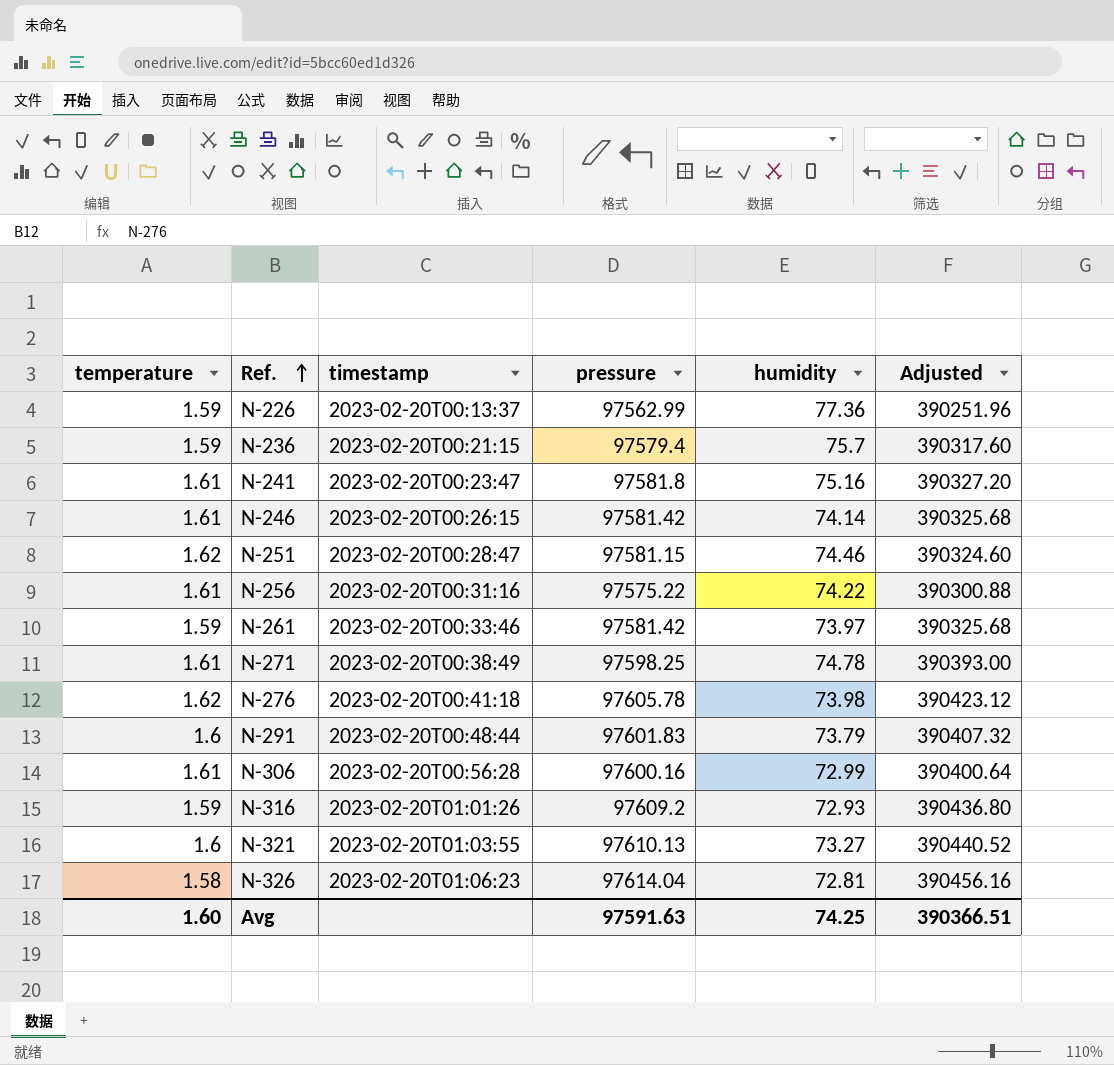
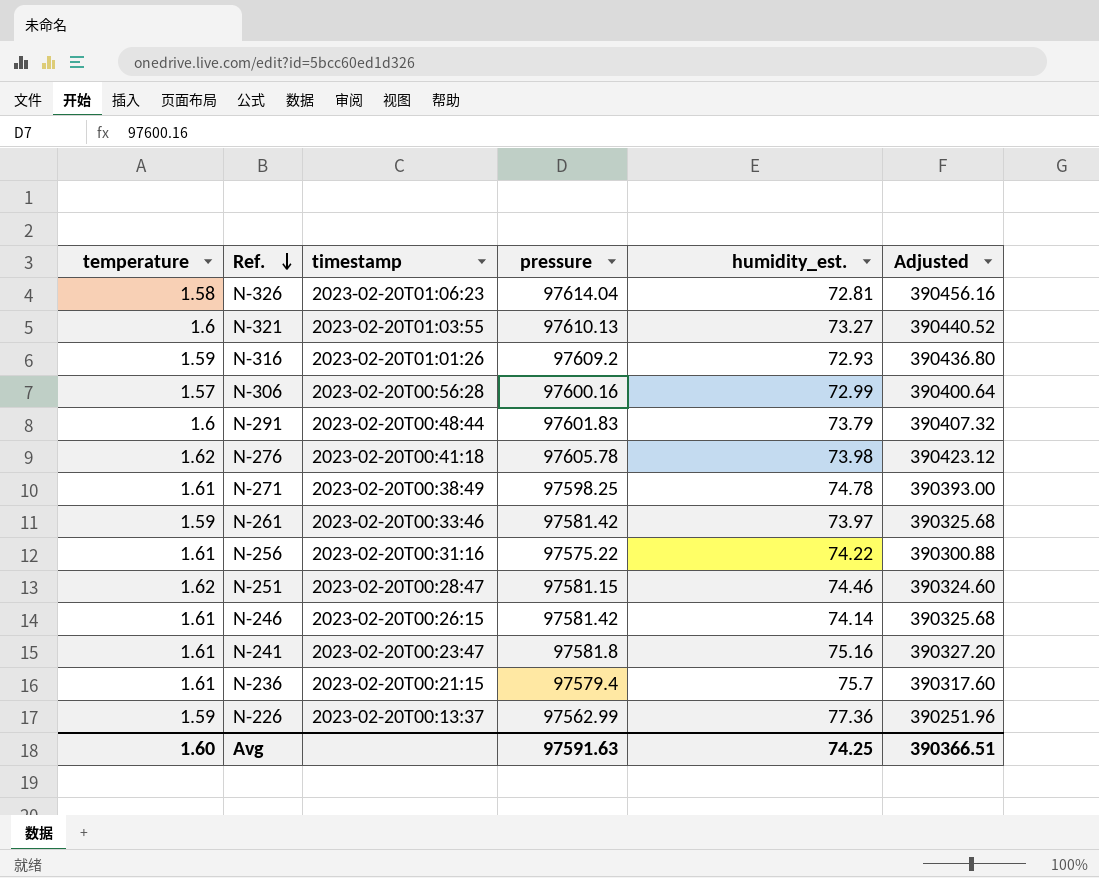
row order: Ref. ascending -> Ref. descending
column name: humidity -> humidity_est.
N-306 | temperature: 1.61 -> 1.57
N-236 | temperature: 1.59 -> 1.61

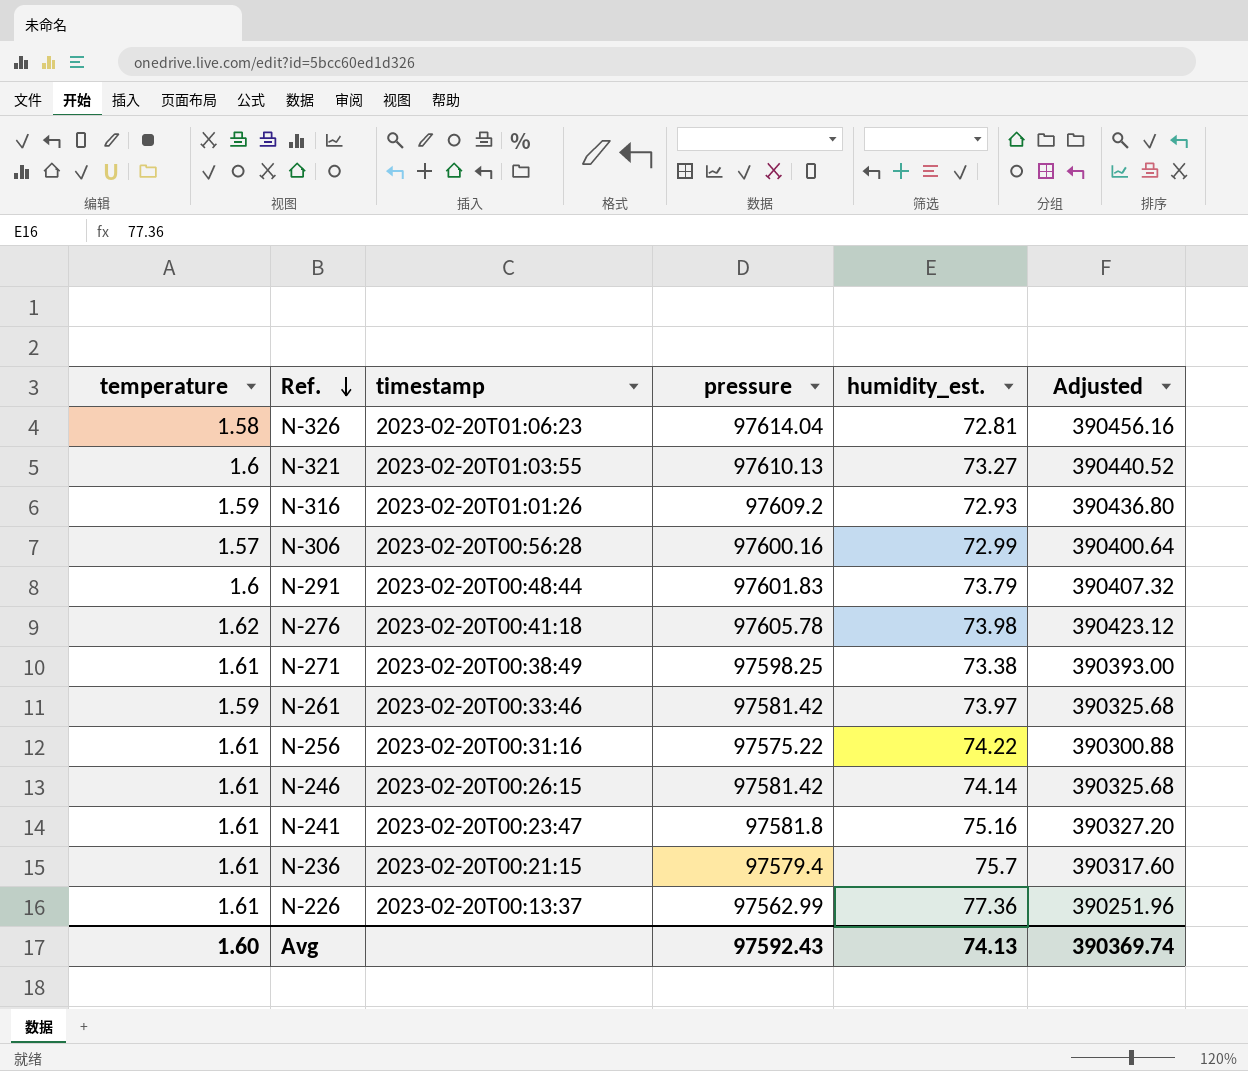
row N-251: 1.62 | 2023-02-20T00:28:47 | 97581.15 | 74.46 | 390324.60 -> none
N-271 | humidity_est.: 74.78 -> 73.38
N-226 | temperature: 1.59 -> 1.61
Avg | pressure: 97591.63 -> 97592.43
Avg | humidity_est.: 74.25 -> 74.13
Avg | Adjusted: 390366.51 -> 390369.74

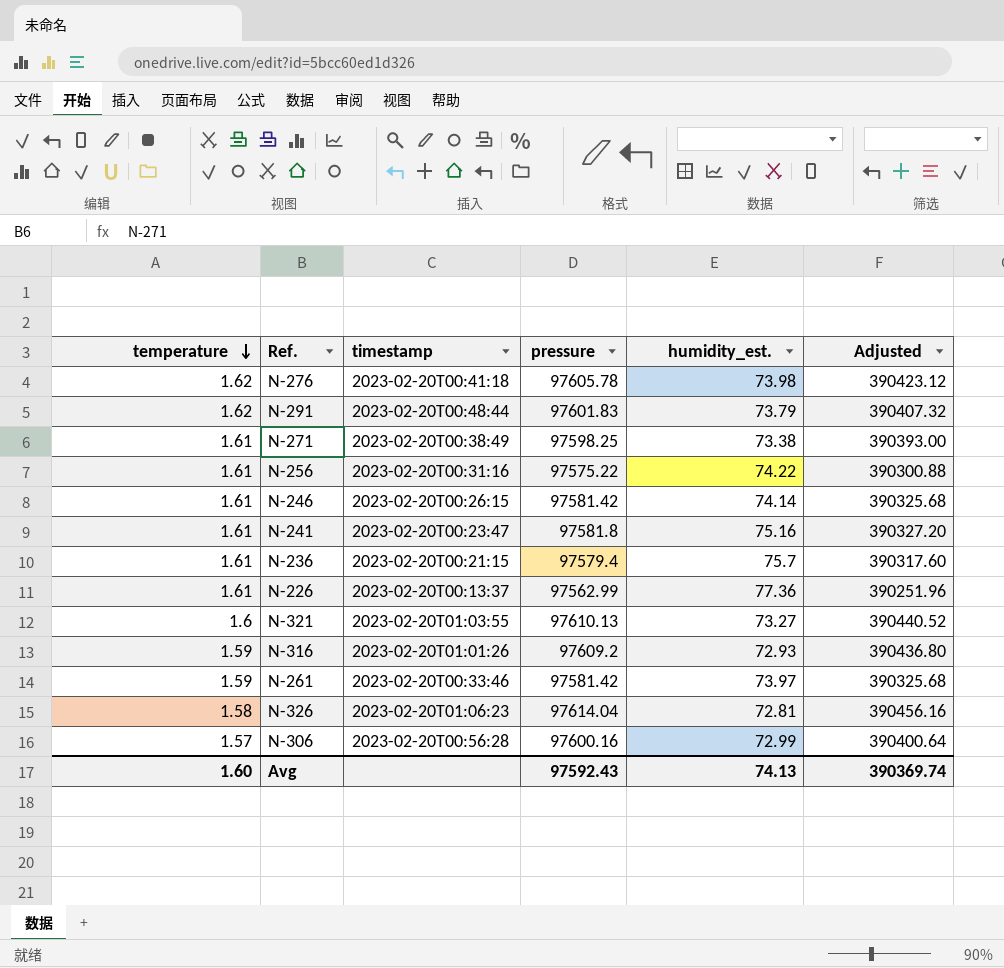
row order: Ref. descending -> temperature descending
N-291 | temperature: 1.6 -> 1.62

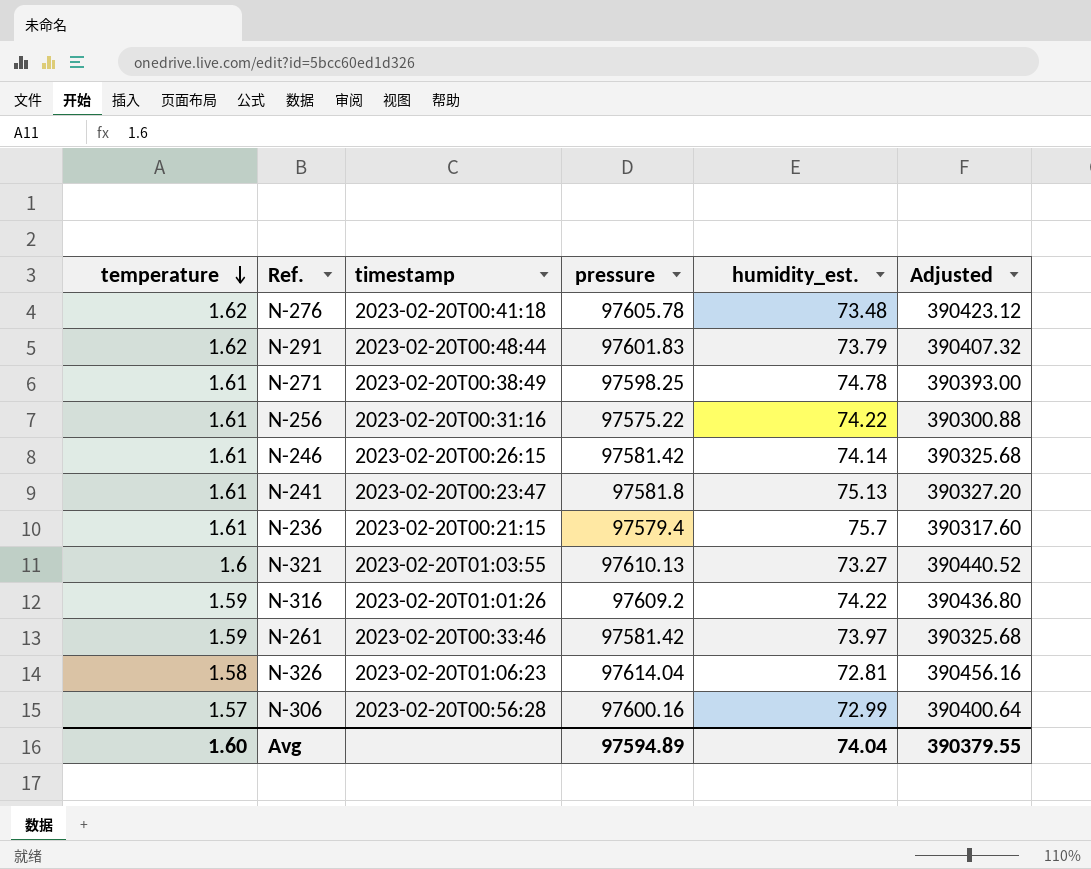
row N-226: 1.61 | 2023-02-20T00:13:37 | 97562.99 | 77.36 | 390251.96 -> none
N-276 | humidity_est.: 73.98 -> 73.48
N-271 | humidity_est.: 73.38 -> 74.78
N-241 | humidity_est.: 75.16 -> 75.13
N-316 | humidity_est.: 72.93 -> 74.22
Avg | pressure: 97592.43 -> 97594.89
Avg | humidity_est.: 74.13 -> 74.04
Avg | Adjusted: 390369.74 -> 390379.55

